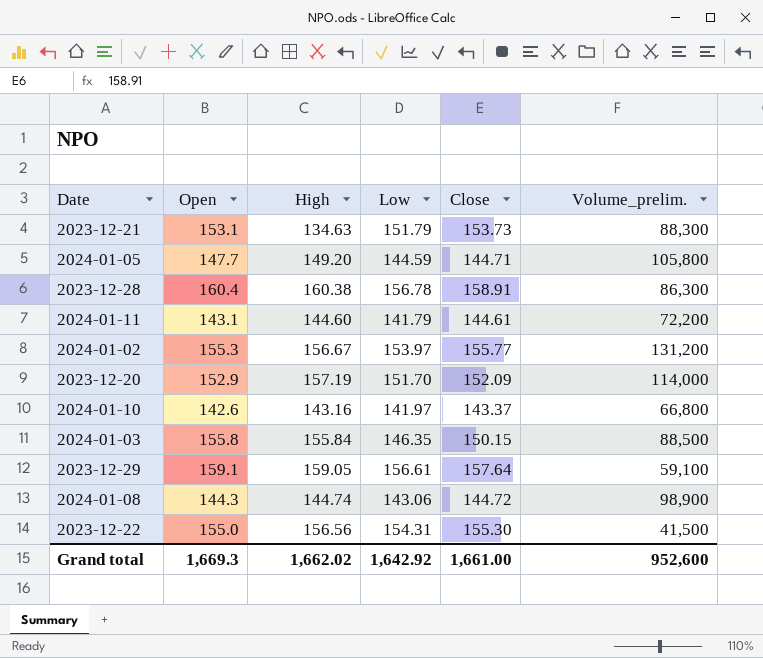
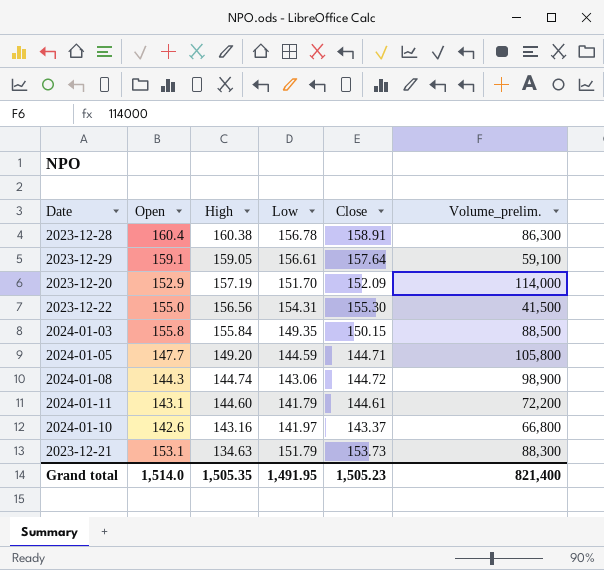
row order: none -> High descending
row 2024-01-02: 155.3 | 156.67 | 153.97 | 155.77 | 131,200 -> none
2024-01-03 | Low: 146.35 -> 149.35
Grand total | Open: 1,669.3 -> 1,514.0
Grand total | High: 1,662.02 -> 1,505.35
Grand total | Low: 1,642.92 -> 1,491.95
Grand total | Close: 1,661.00 -> 1,505.23
Grand total | Volume_prelim.: 952,600 -> 821,400

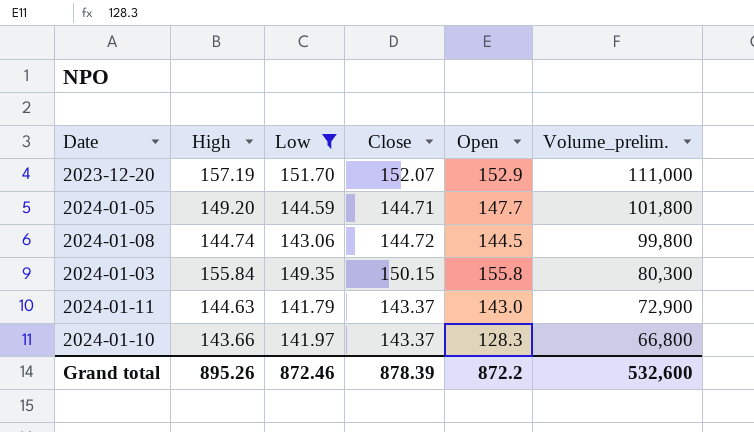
filter: none -> Low <= 151.70
row order: High descending -> Volume_prelim. descending
column Open | position: 2 -> 5
2023-12-20 | Close: 152.09 -> 152.07
2023-12-20 | Volume_prelim.: 114,000 -> 111,000
2024-01-05 | Volume_prelim.: 105,800 -> 101,800
2024-01-08 | Open: 144.3 -> 144.5
2024-01-08 | Volume_prelim.: 98,900 -> 99,800
2024-01-03 | Volume_prelim.: 88,500 -> 80,300
2024-01-11 | High: 144.60 -> 144.63
2024-01-11 | Close: 144.61 -> 143.37
2024-01-11 | Open: 143.1 -> 143.0
2024-01-11 | Volume_prelim.: 72,200 -> 72,900
2024-01-10 | High: 143.16 -> 143.66
2024-01-10 | Open: 142.6 -> 128.3
Grand total | High: 1,505.35 -> 895.26
Grand total | Low: 1,491.95 -> 872.46
Grand total | Close: 1,505.23 -> 878.39
Grand total | Open: 1,514.0 -> 872.2
Grand total | Volume_prelim.: 821,400 -> 532,600

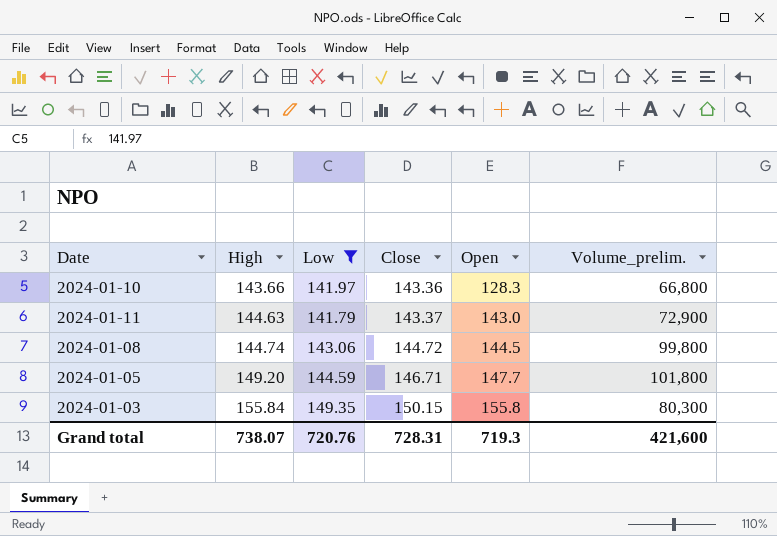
row order: Volume_prelim. descending -> High ascending
row 2023-12-20: 157.19 | 151.70 | 152.07 | 152.9 | 111,000 -> none
2024-01-10 | Close: 143.37 -> 143.36
2024-01-05 | Close: 144.71 -> 146.71
Grand total | High: 895.26 -> 738.07
Grand total | Low: 872.46 -> 720.76
Grand total | Close: 878.39 -> 728.31
Grand total | Open: 872.2 -> 719.3
Grand total | Volume_prelim.: 532,600 -> 421,600

